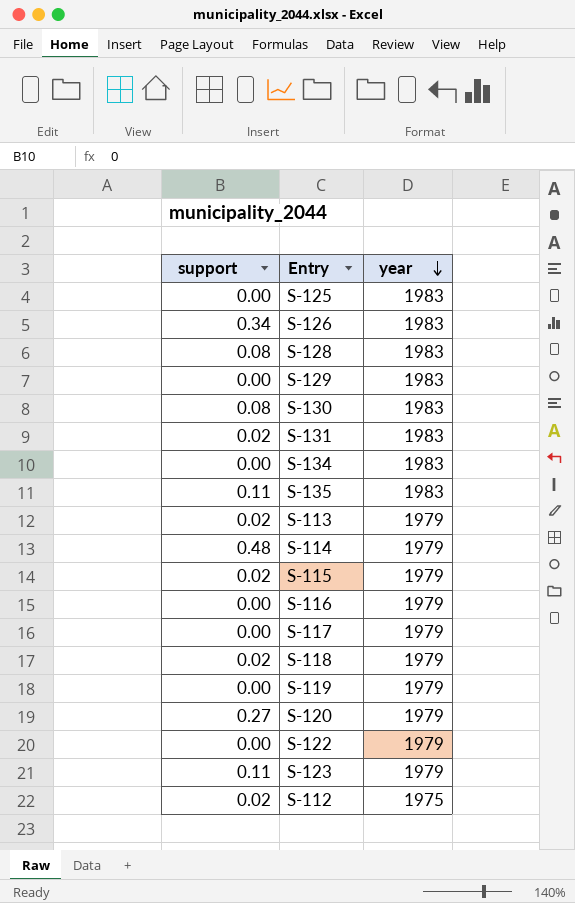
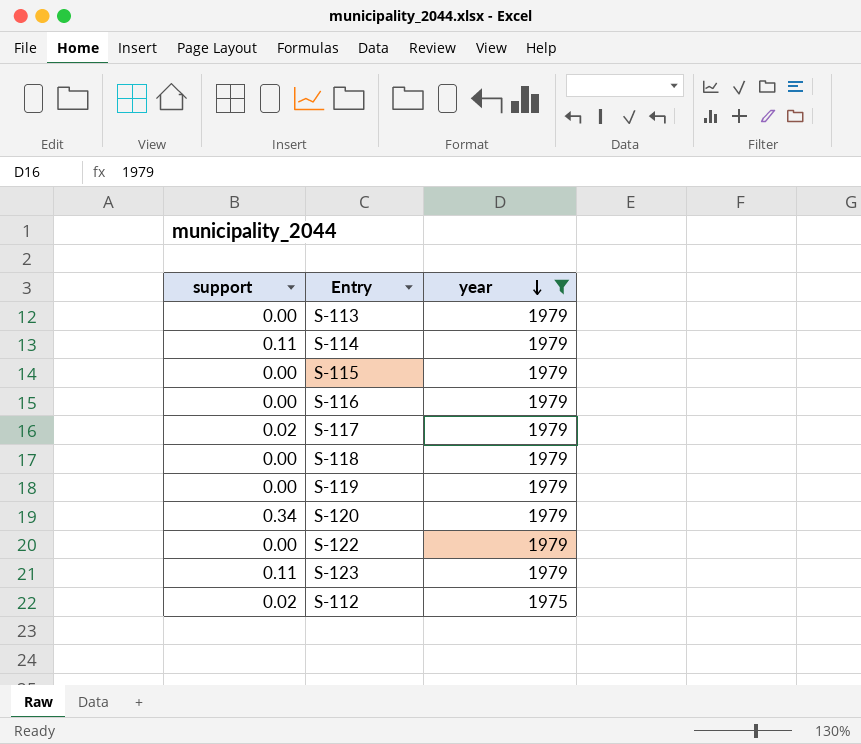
filter: none -> year != 1983
S-113 | support: 0.02 -> 0.00
S-114 | support: 0.48 -> 0.11
S-115 | support: 0.02 -> 0.00
S-117 | support: 0.00 -> 0.02
S-118 | support: 0.02 -> 0.00
S-120 | support: 0.27 -> 0.34

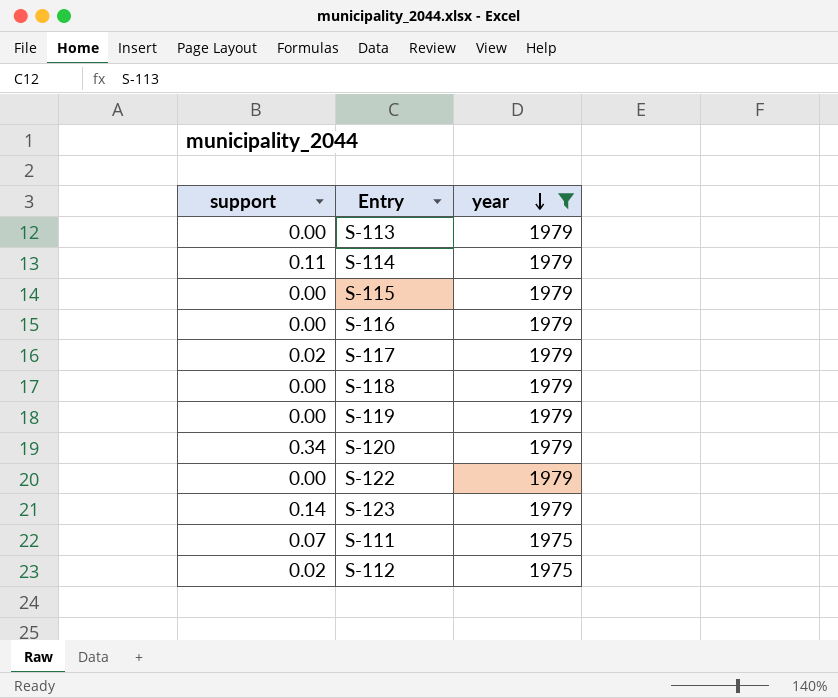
S-123 | support: 0.11 -> 0.14
row S-111: none -> 0.07 | 1975

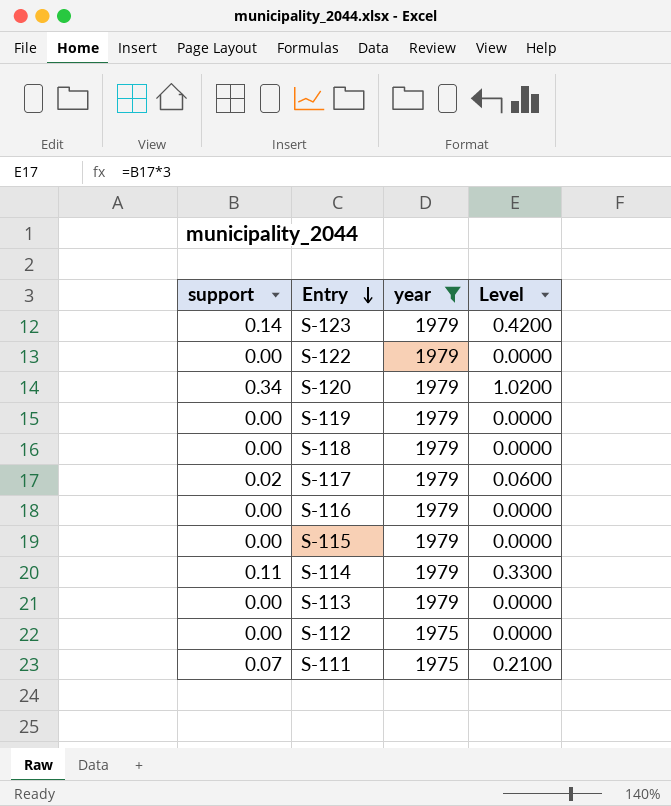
row order: year descending -> Entry descending
column Level | formula: none -> [support] * 3
S-112 | support: 0.02 -> 0.00

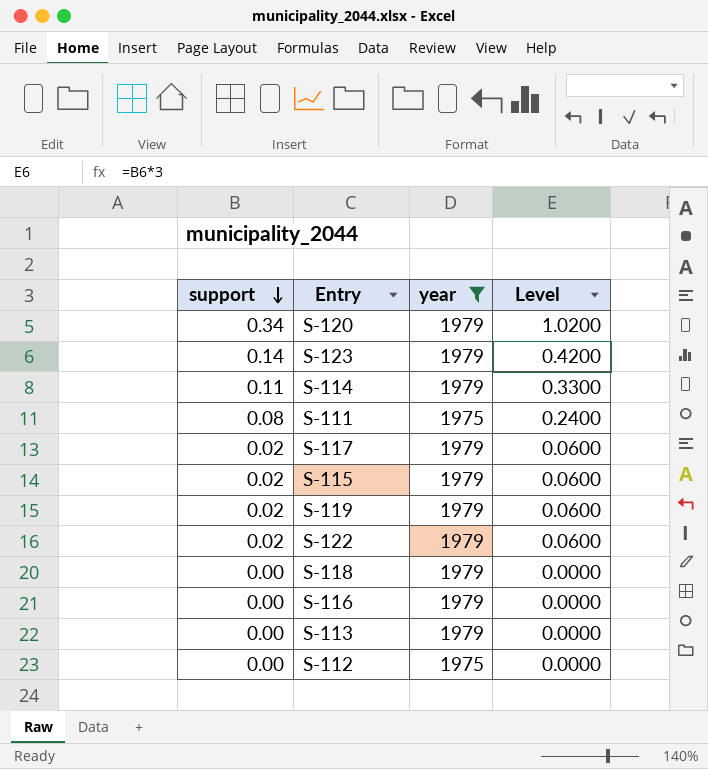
row order: Entry descending -> support descending
S-111 | support: 0.07 -> 0.08
S-111 | Level: 0.2100 -> 0.2400
S-115 | support: 0.00 -> 0.02
S-115 | Level: 0.0000 -> 0.0600
S-119 | support: 0.00 -> 0.02
S-119 | Level: 0.0000 -> 0.0600
S-122 | support: 0.00 -> 0.02
S-122 | Level: 0.0000 -> 0.0600

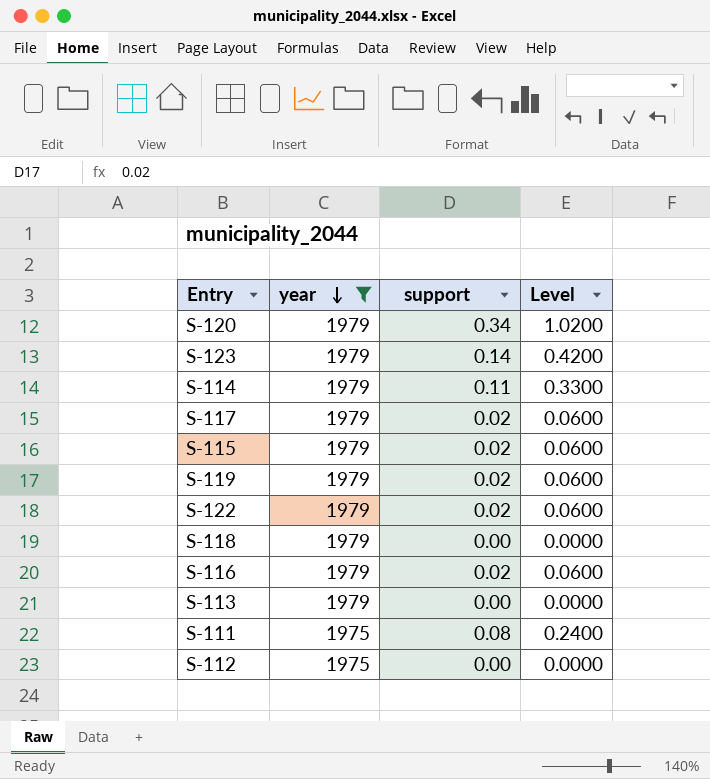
row order: support descending -> year descending
column support | position: 1 -> 3
S-116 | support: 0.00 -> 0.02
S-116 | Level: 0.0000 -> 0.0600

